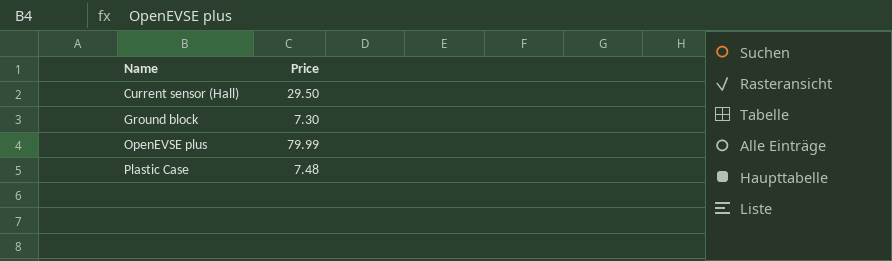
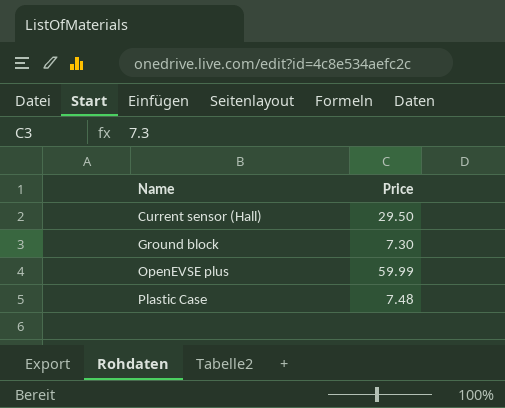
OpenEVSE plus | Price: 79.99 -> 59.99

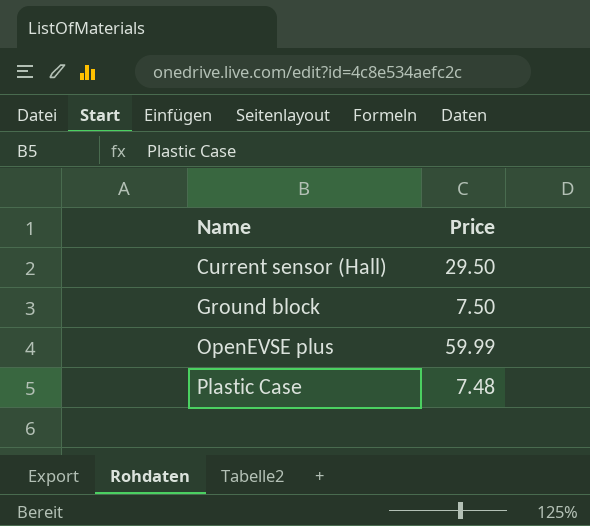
Ground block | Price: 7.30 -> 7.50

